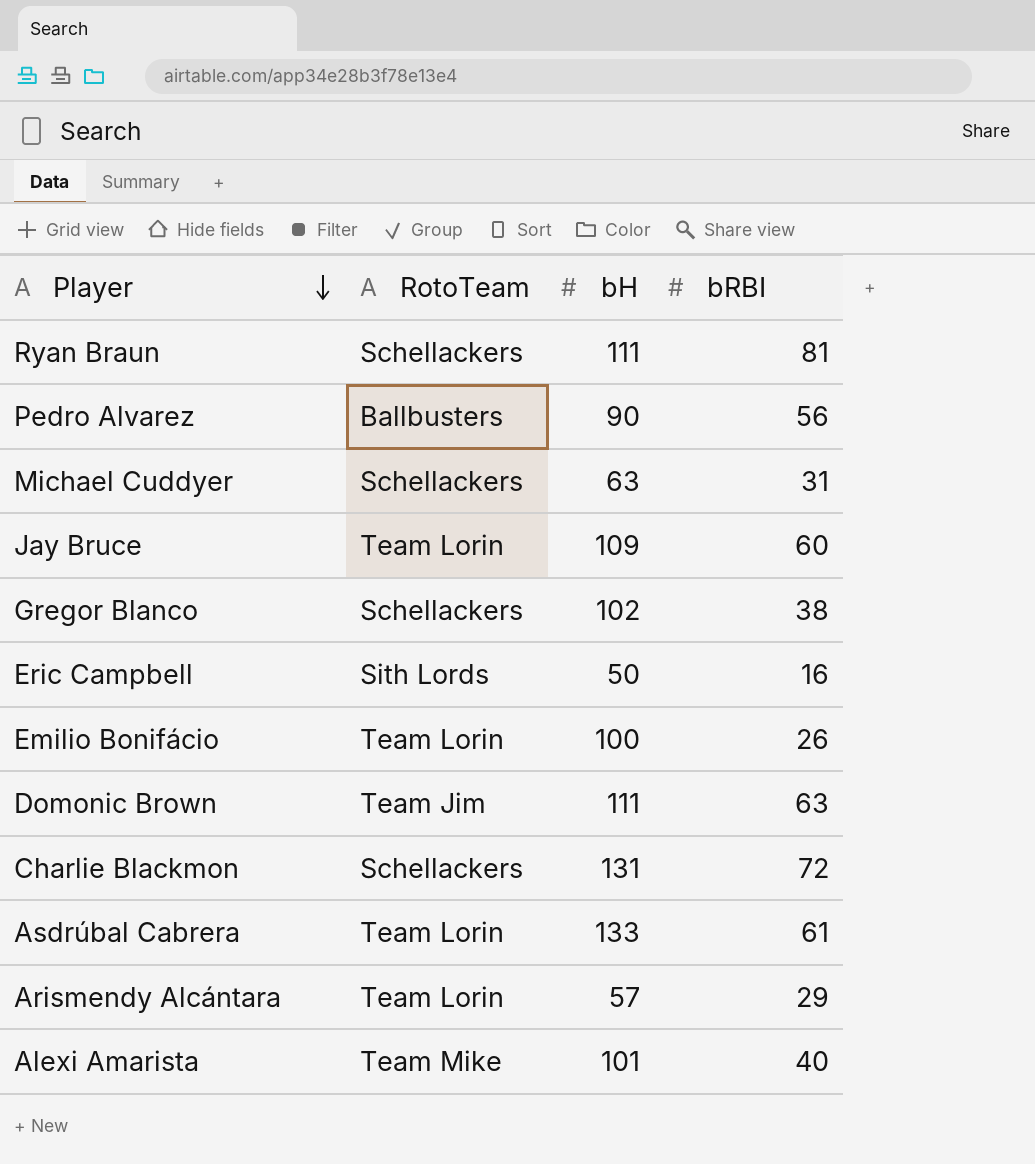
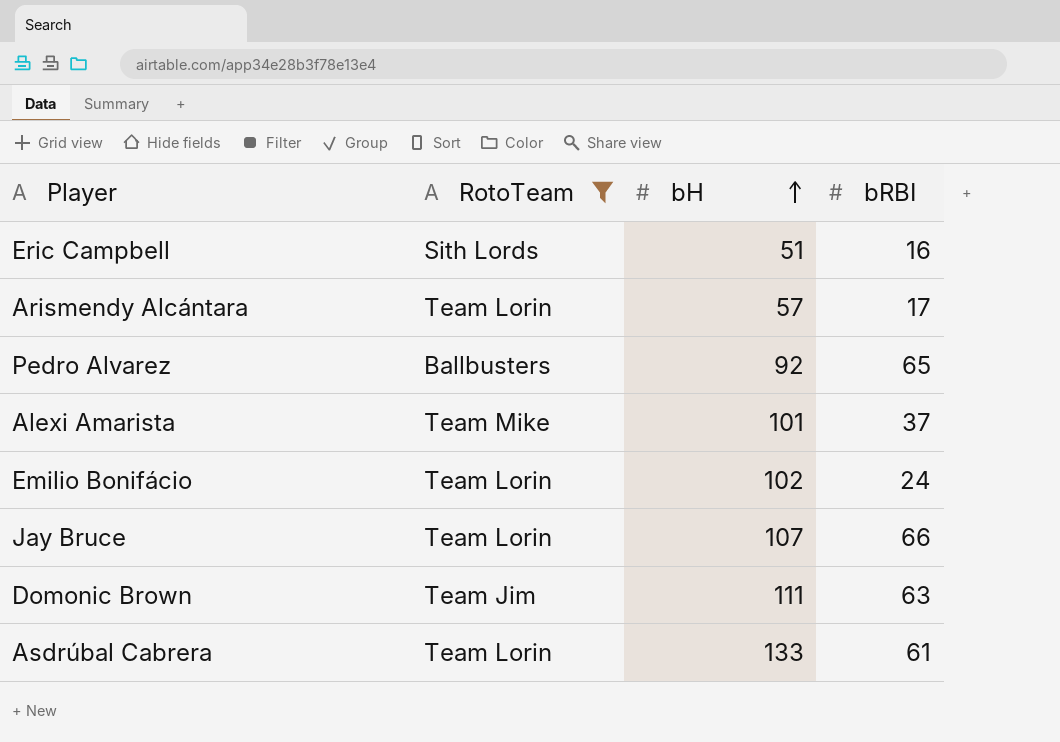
filter: none -> RotoTeam != Schellackers
row order: Player descending -> bH ascending
Eric Campbell | bH: 50 -> 51
Arismendy Alcántara | bRBI: 29 -> 17
Pedro Alvarez | bH: 90 -> 92
Pedro Alvarez | bRBI: 56 -> 65
Alexi Amarista | bRBI: 40 -> 37
Emilio Bonifácio | bH: 100 -> 102
Emilio Bonifácio | bRBI: 26 -> 24
Jay Bruce | bH: 109 -> 107
Jay Bruce | bRBI: 60 -> 66

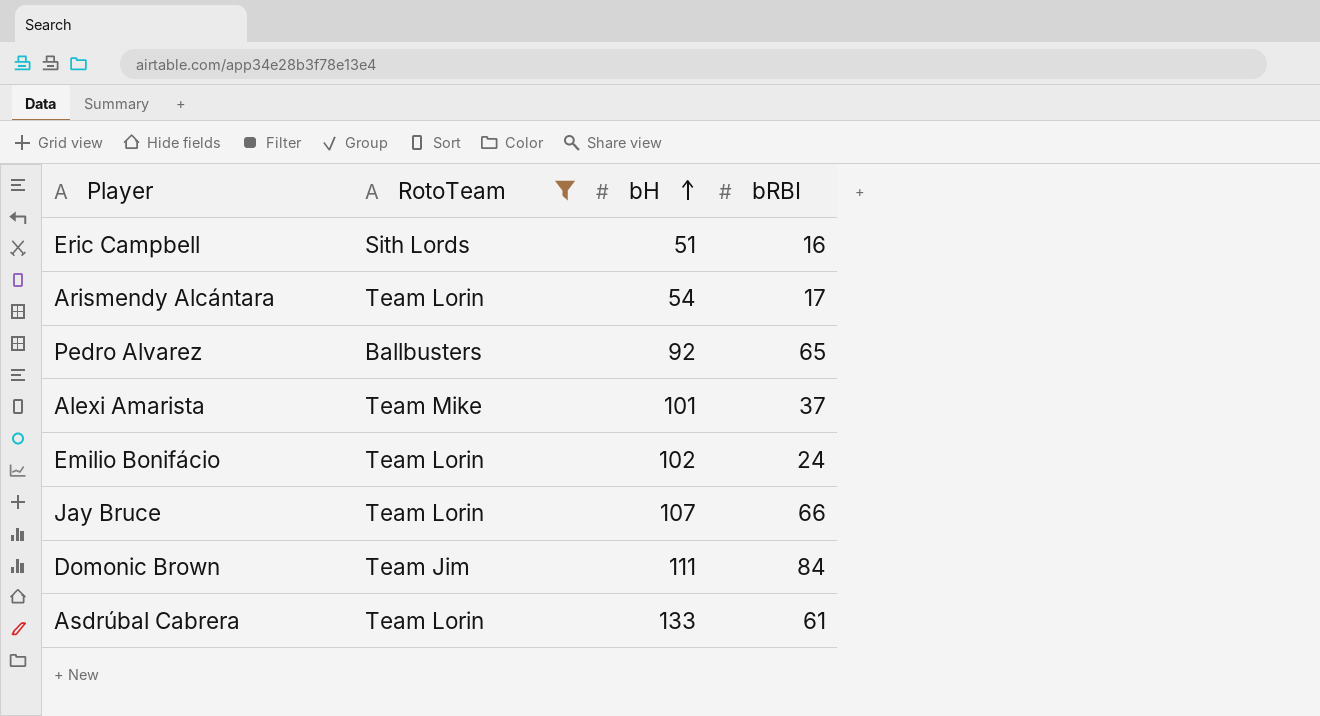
Arismendy Alcántara | bH: 57 -> 54
Domonic Brown | bRBI: 63 -> 84

